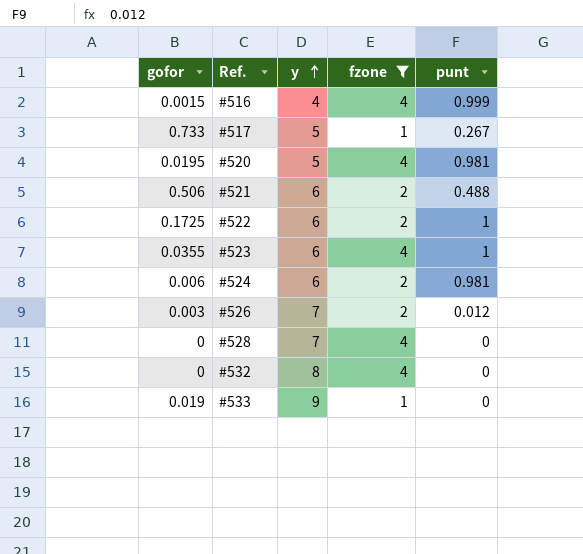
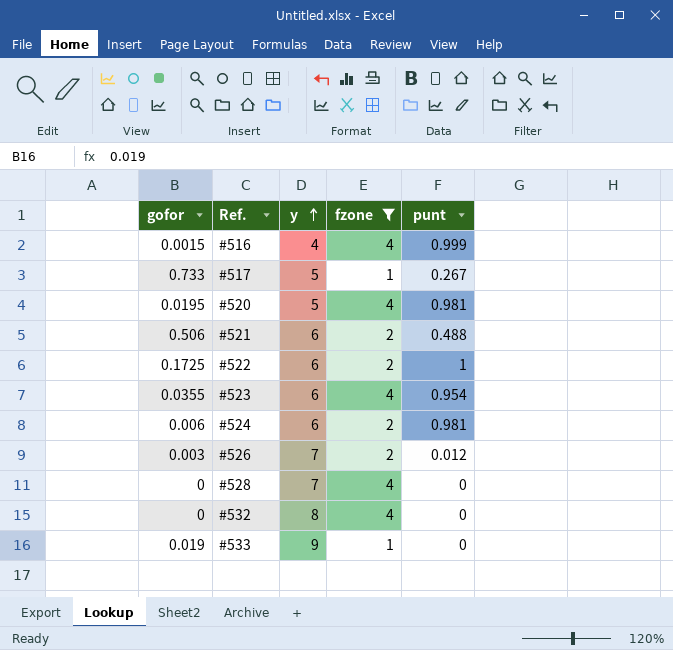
#523 | punt: 1 -> 0.954

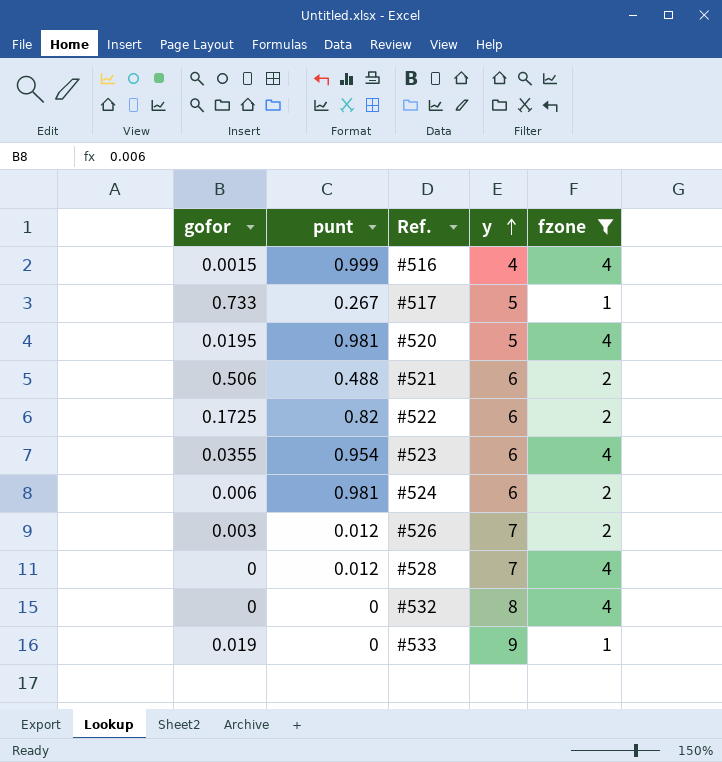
column punt | position: 5 -> 2
#522 | punt: 1 -> 0.82
#528 | punt: 0 -> 0.012

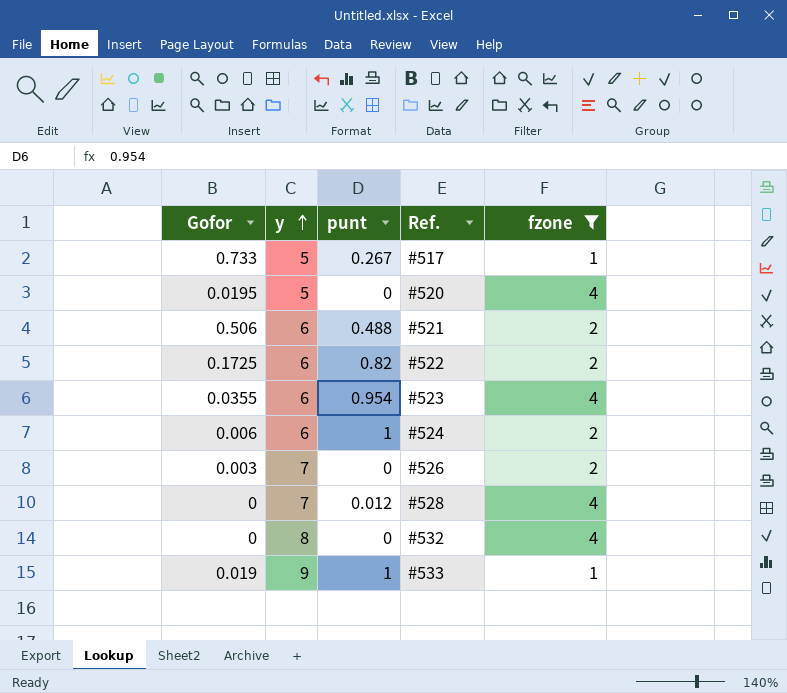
column name: gofor -> Gofor
column y | position: 4 -> 2
row #516: 0.0015 | 0.999 | 4 | 4 -> none
#520 | punt: 0.981 -> 0
#524 | punt: 0.981 -> 1
#526 | punt: 0.012 -> 0
#533 | punt: 0 -> 1

